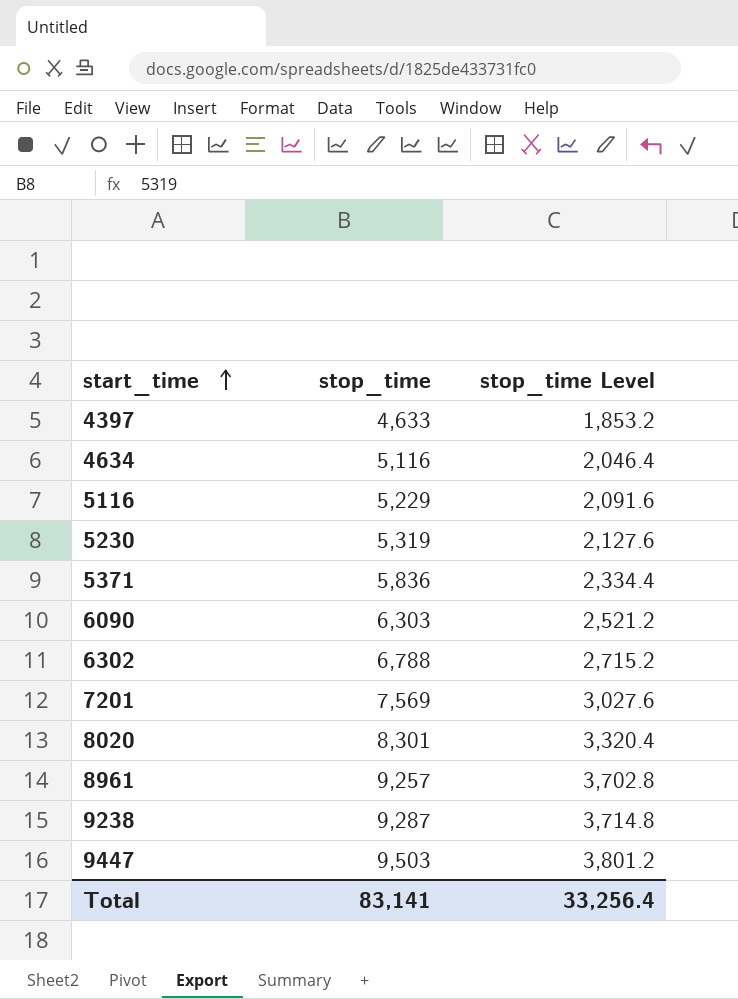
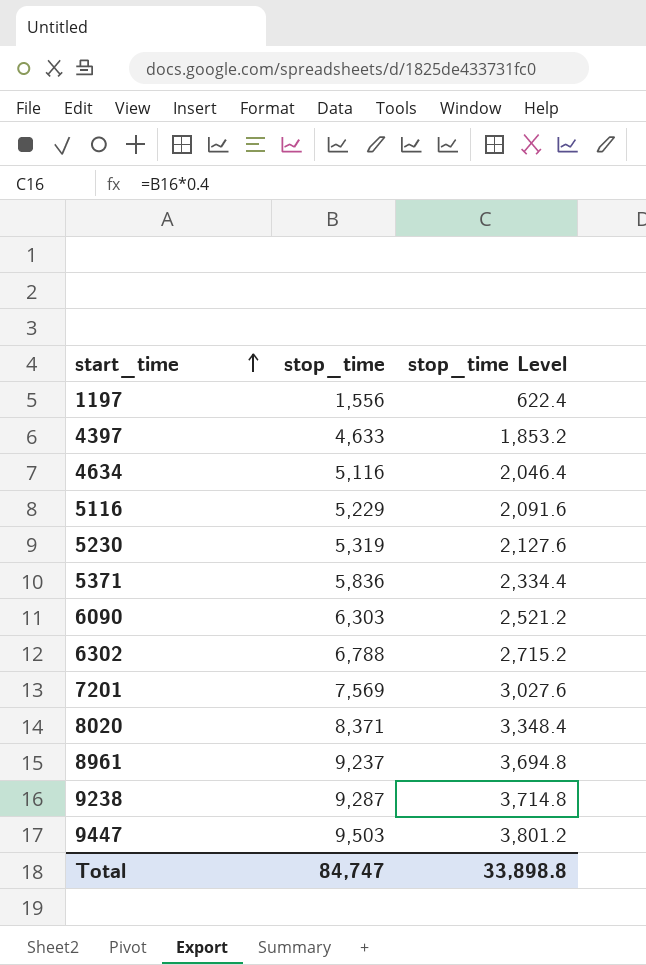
row 1197: none -> 1,556 | 622.4
8020 | stop_time: 8,301 -> 8,371
8020 | stop_time Level: 3,320.4 -> 3,348.4
8961 | stop_time: 9,257 -> 9,237
8961 | stop_time Level: 3,702.8 -> 3,694.8
Total | stop_time: 83,141 -> 84,747
Total | stop_time Level: 33,256.4 -> 33,898.8

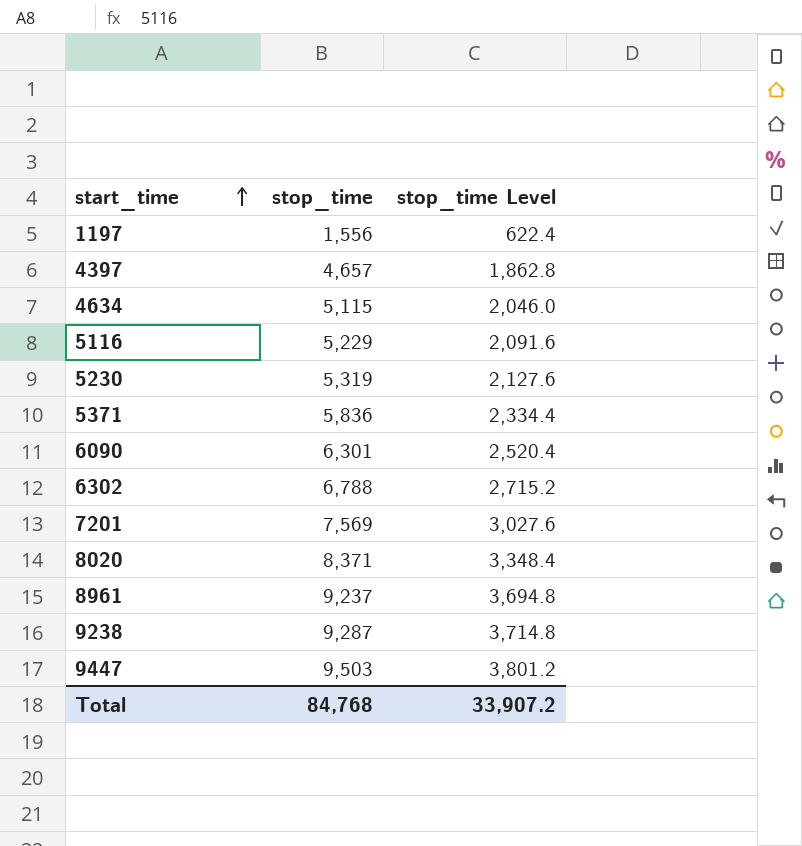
4397 | stop_time: 4,633 -> 4,657
4397 | stop_time Level: 1,853.2 -> 1,862.8
4634 | stop_time: 5,116 -> 5,115
4634 | stop_time Level: 2,046.4 -> 2,046.0
6090 | stop_time: 6,303 -> 6,301
6090 | stop_time Level: 2,521.2 -> 2,520.4
Total | stop_time: 84,747 -> 84,768
Total | stop_time Level: 33,898.8 -> 33,907.2

